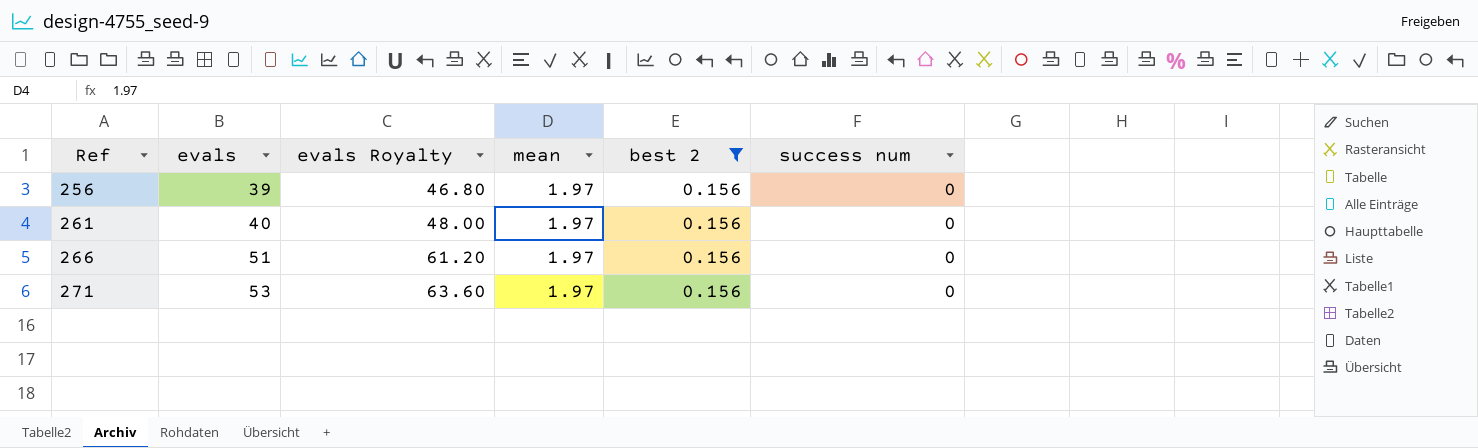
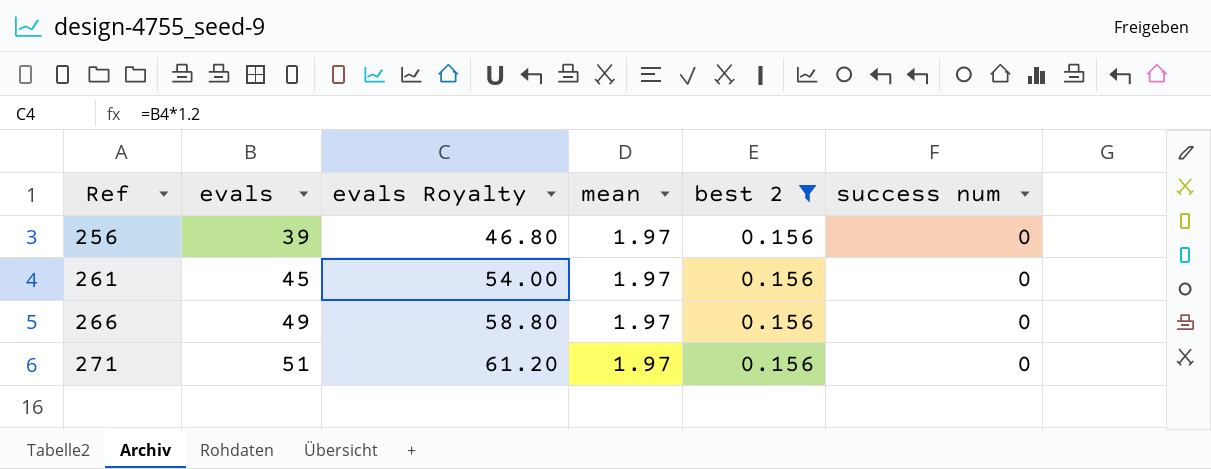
261 | evals: 40 -> 45
261 | evals Royalty: 48.00 -> 54.00
266 | evals: 51 -> 49
266 | evals Royalty: 61.20 -> 58.80
271 | evals: 53 -> 51
271 | evals Royalty: 63.60 -> 61.20

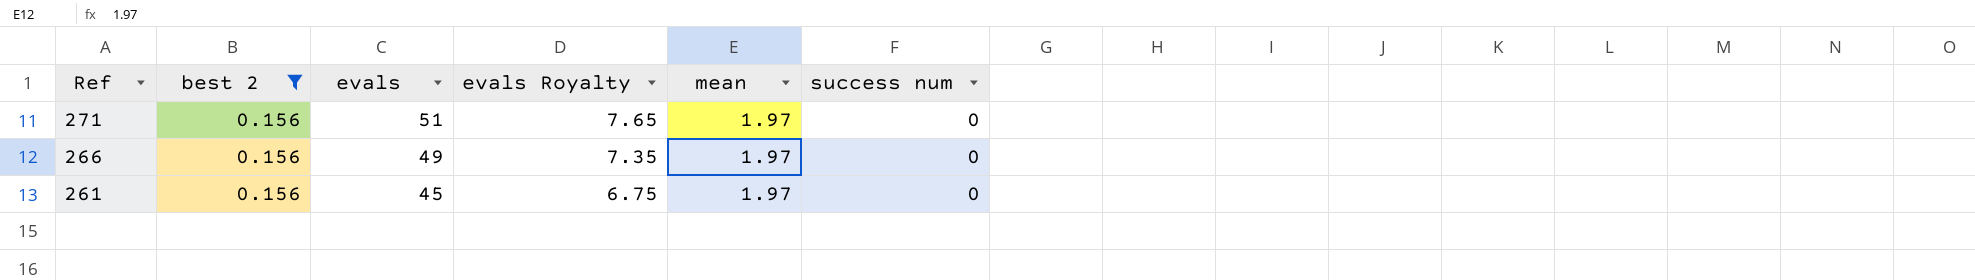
row order: Ref ascending -> Ref descending
column best 2 | position: 5 -> 2
column evals Royalty | formula: [evals] * 1.2 -> [evals] * 0.15
row 256: 39 | 46.80 | 1.97 | 0.156 | 0 -> none

